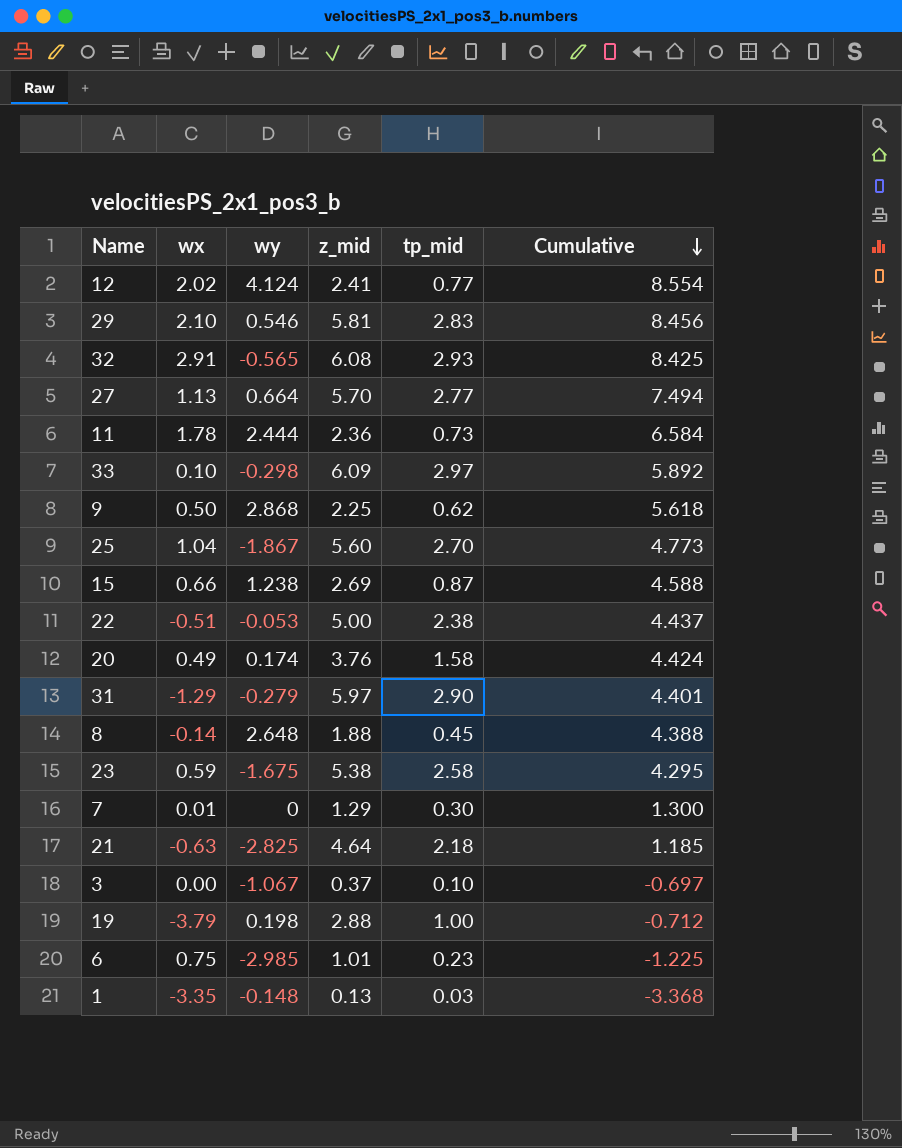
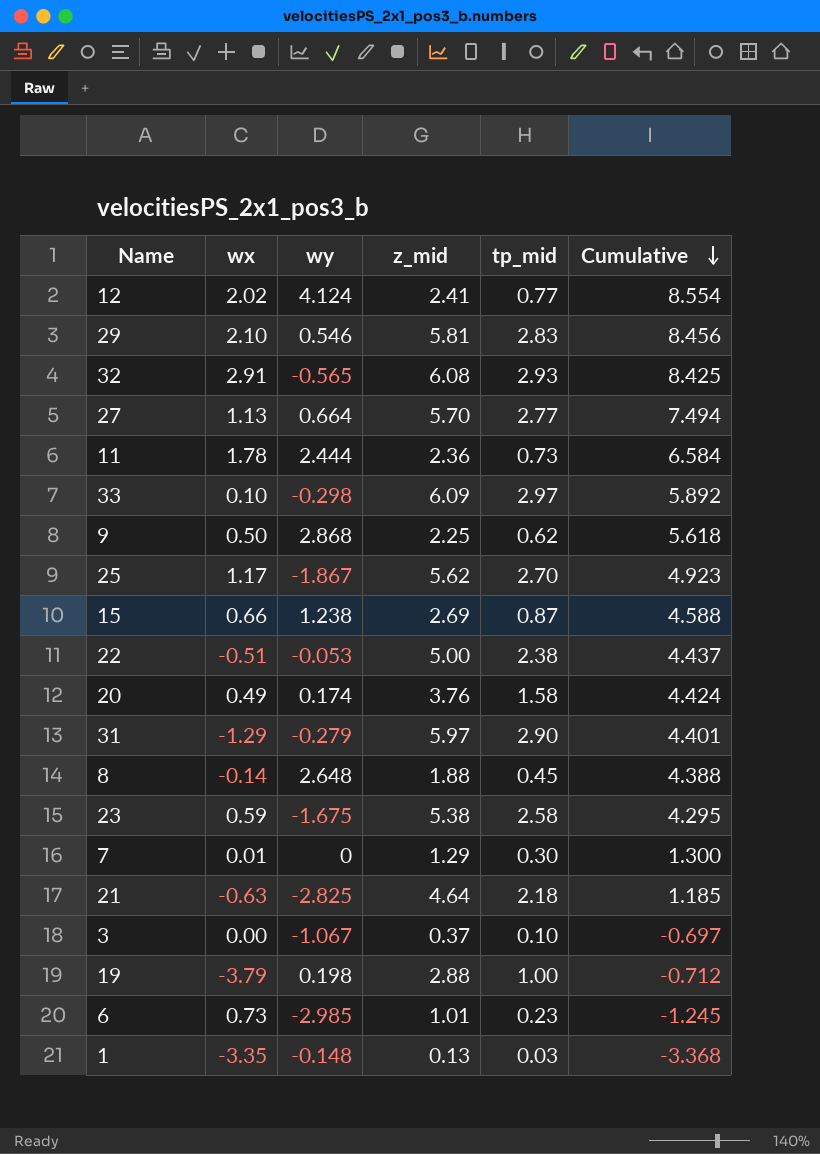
25 | wx: 1.04 -> 1.17
25 | z_mid: 5.60 -> 5.62
25 | Cumulative: 4.773 -> 4.923
6 | wx: 0.75 -> 0.73
6 | Cumulative: -1.225 -> -1.245

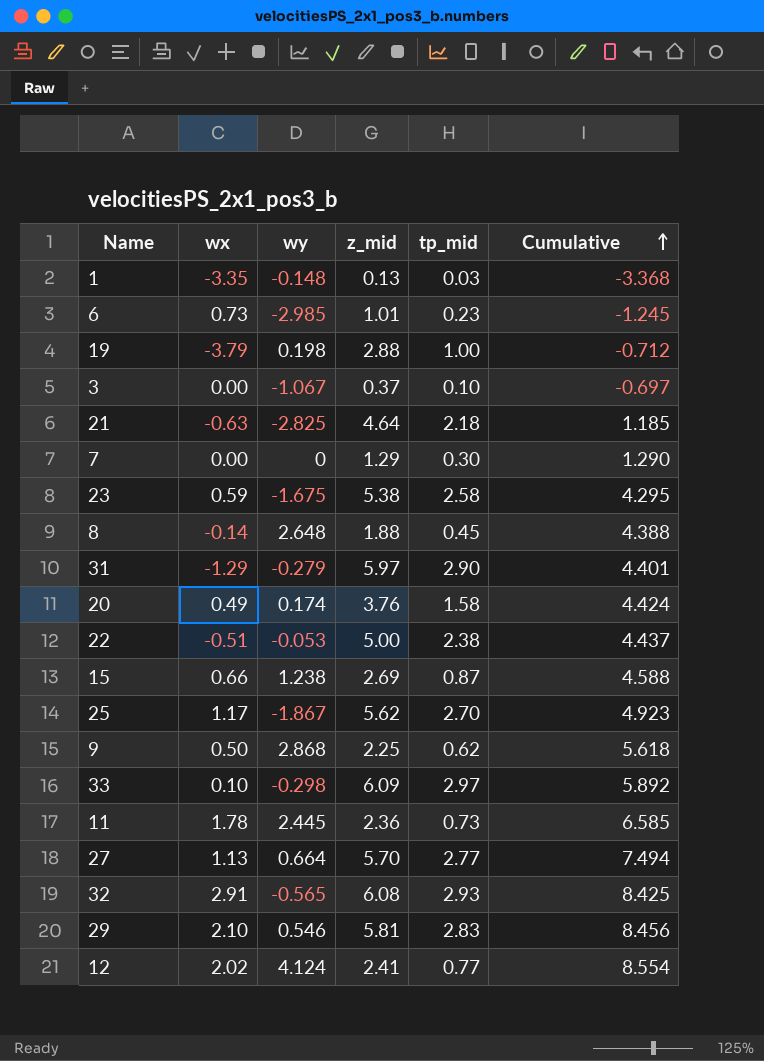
row order: Cumulative descending -> Cumulative ascending
7 | wx: 0.01 -> 0.00
7 | Cumulative: 1.300 -> 1.290
11 | wy: 2.444 -> 2.445
11 | Cumulative: 6.584 -> 6.585

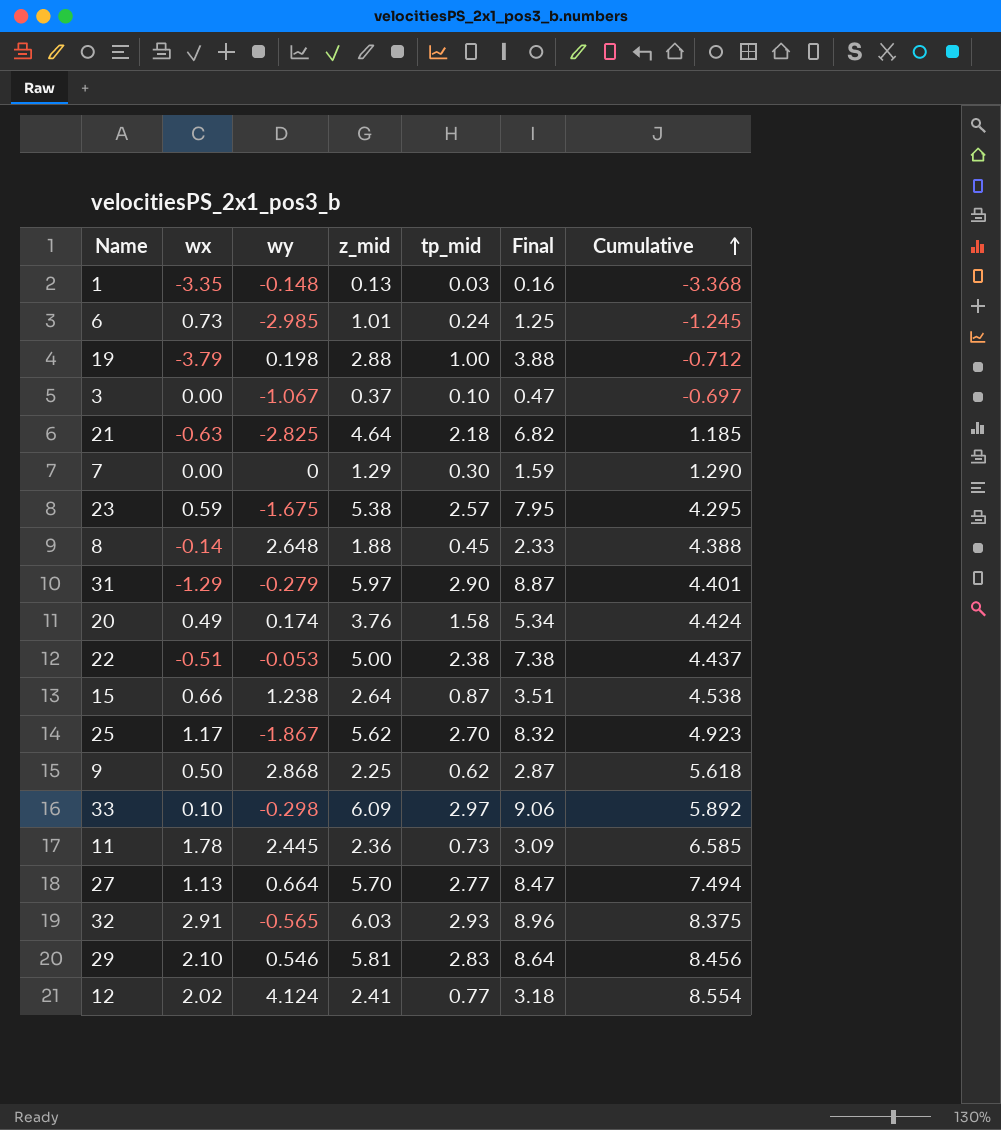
column Final | formula: none -> [z_mid] + [tp_mid]
6 | tp_mid: 0.23 -> 0.24
23 | tp_mid: 2.58 -> 2.57
15 | z_mid: 2.69 -> 2.64
15 | Cumulative: 4.588 -> 4.538
32 | z_mid: 6.08 -> 6.03
32 | Cumulative: 8.425 -> 8.375

